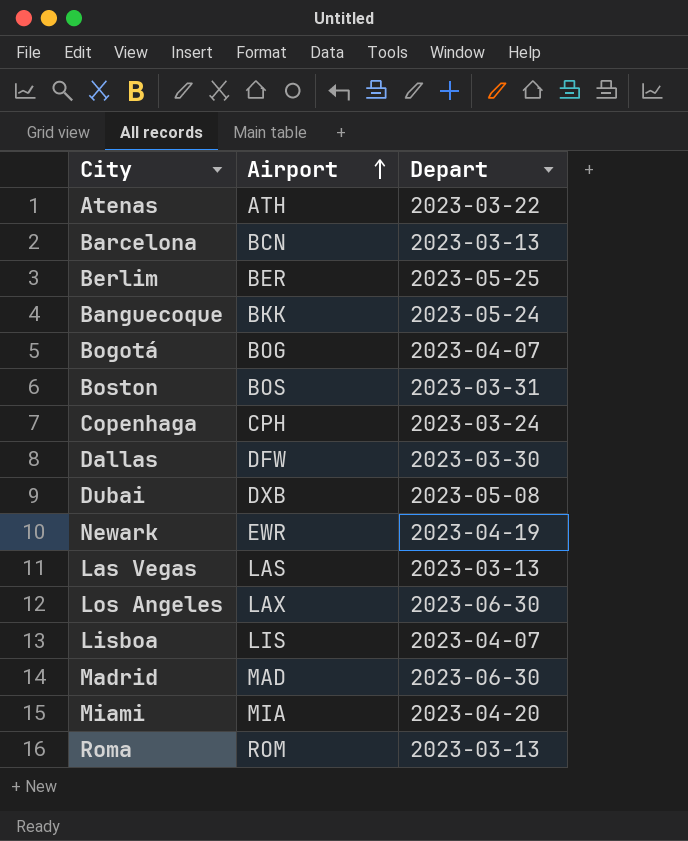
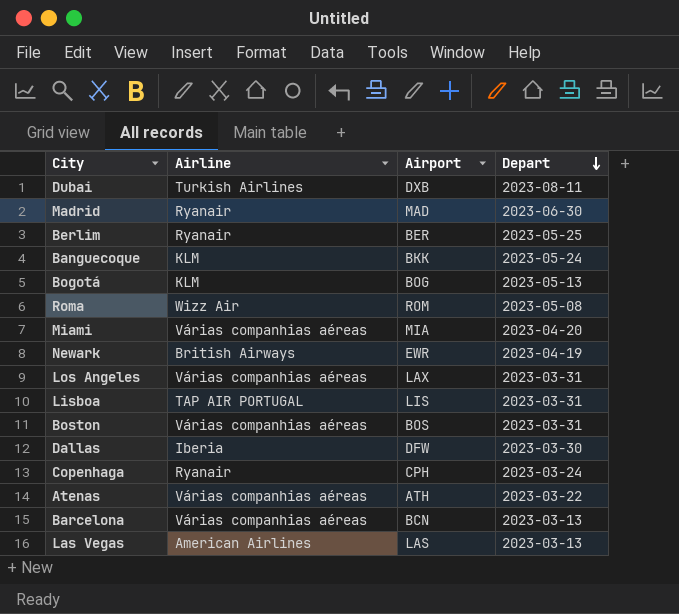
row order: Airport ascending -> Depart descending
column Airline | position: none -> 2
Dubai | Depart: 2023-05-08 -> 2023-08-11
Bogotá | Depart: 2023-04-07 -> 2023-05-13
Roma | Depart: 2023-03-13 -> 2023-05-08
Los Angeles | Depart: 2023-06-30 -> 2023-03-31
Lisboa | Depart: 2023-04-07 -> 2023-03-31

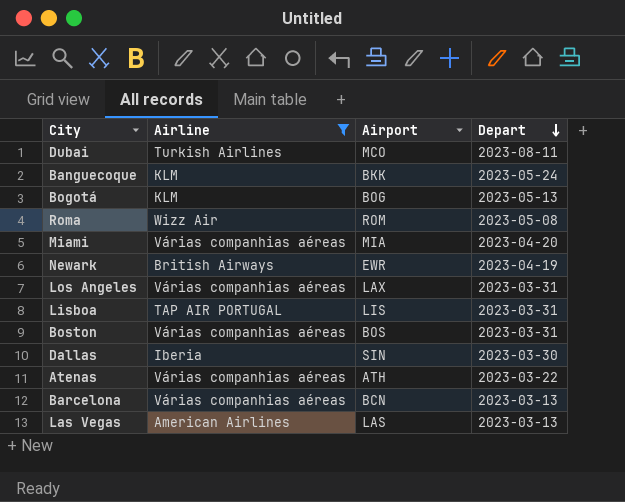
filter: none -> Airline != Ryanair
Dubai | Airport: DXB -> MCO
Dallas | Airport: DFW -> SIN

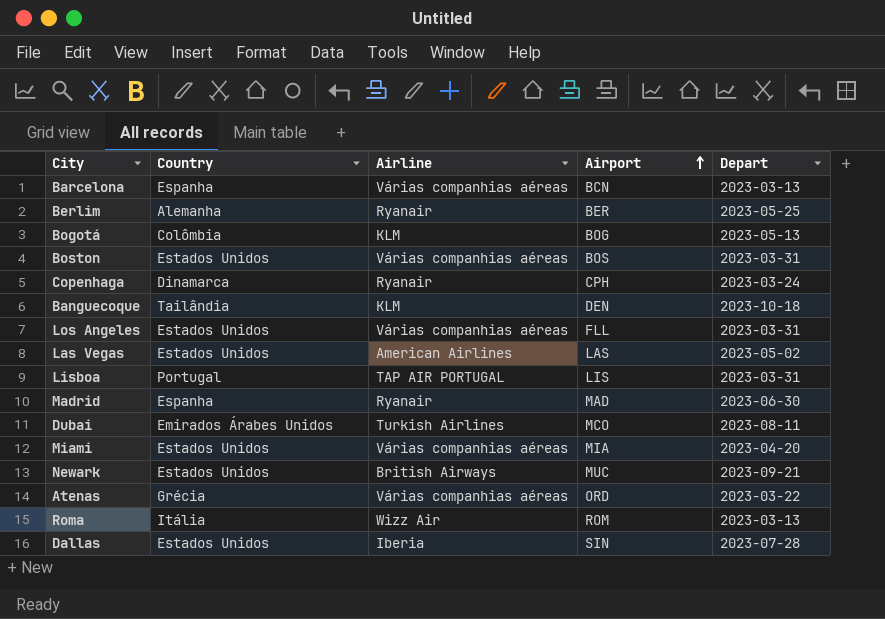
filter: Airline != Ryanair -> none
row order: Depart descending -> Airport ascending
column Country | position: none -> 2
Banguecoque | Airport: BKK -> DEN
Banguecoque | Depart: 2023-05-24 -> 2023-10-18
Los Angeles | Airport: LAX -> FLL
Las Vegas | Depart: 2023-03-13 -> 2023-05-02
Newark | Airport: EWR -> MUC
Newark | Depart: 2023-04-19 -> 2023-09-21
Atenas | Airport: ATH -> ORD
Roma | Depart: 2023-05-08 -> 2023-03-13
Dallas | Depart: 2023-03-30 -> 2023-07-28

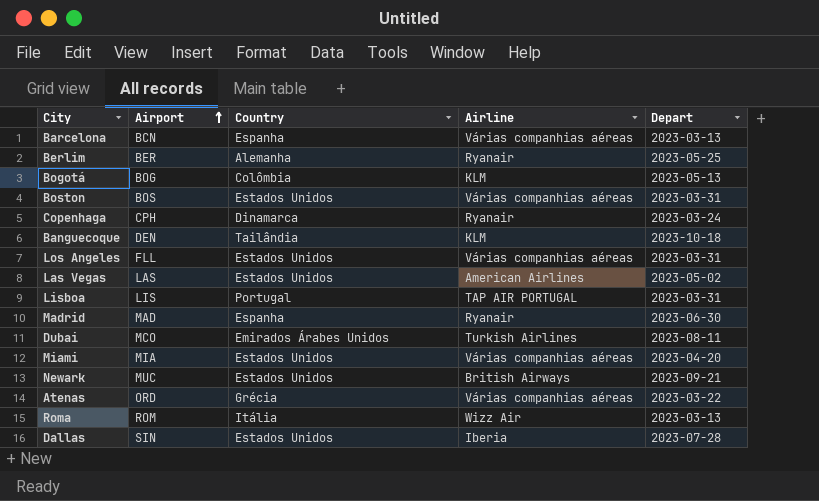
column Airport | position: 4 -> 2

